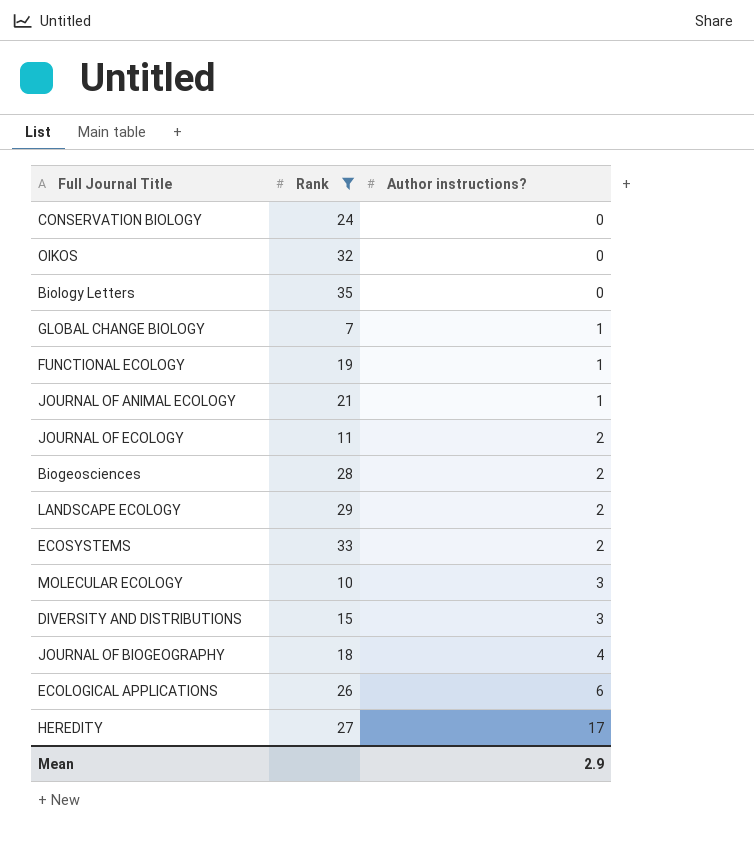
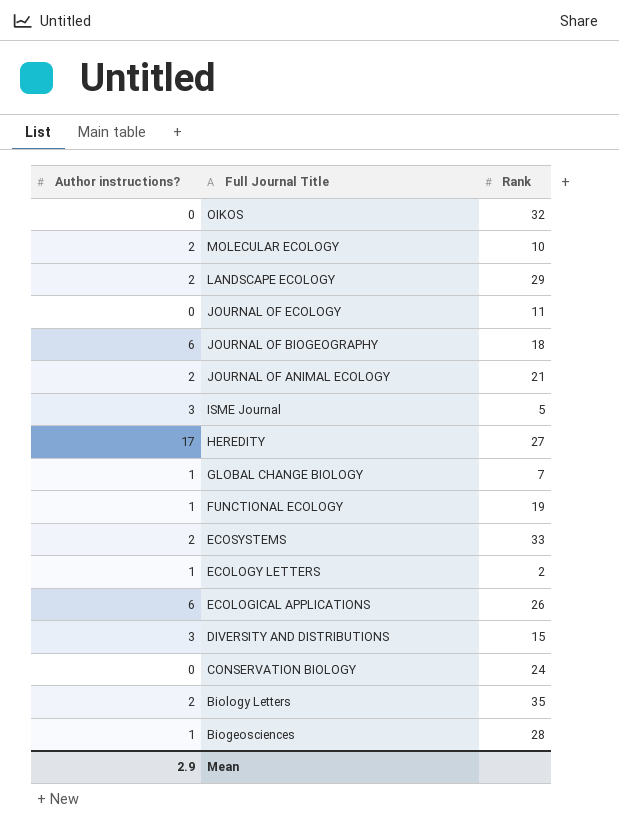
filter: Rank >= 7 -> none
row order: Author instructions? ascending -> Full Journal Title descending
column Author instructions? | position: 3 -> 1
MOLECULAR ECOLOGY | Author instructions?: 3 -> 2
JOURNAL OF ECOLOGY | Author instructions?: 2 -> 0
JOURNAL OF BIOGEOGRAPHY | Author instructions?: 4 -> 6
JOURNAL OF ANIMAL ECOLOGY | Author instructions?: 1 -> 2
Biology Letters | Author instructions?: 0 -> 2
Biogeosciences | Author instructions?: 2 -> 1

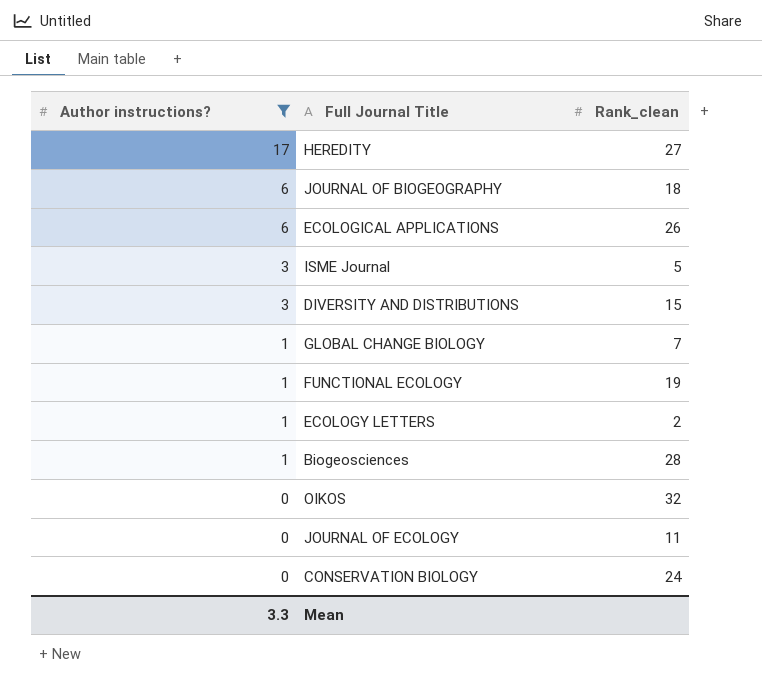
filter: none -> Author instructions? != 2
row order: Full Journal Title descending -> Author instructions? descending
column name: Rank -> Rank_clean
Mean | Author instructions?: 2.9 -> 3.3

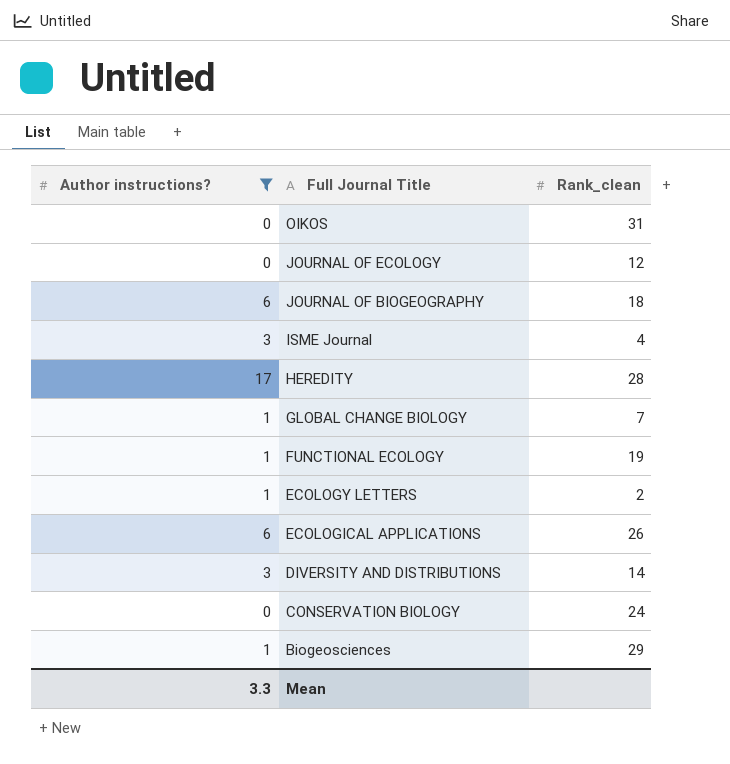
row order: Author instructions? descending -> Full Journal Title descending
OIKOS | Rank_clean: 32 -> 31
JOURNAL OF ECOLOGY | Rank_clean: 11 -> 12
ISME Journal | Rank_clean: 5 -> 4
HEREDITY | Rank_clean: 27 -> 28
DIVERSITY AND DISTRIBUTIONS | Rank_clean: 15 -> 14
Biogeosciences | Rank_clean: 28 -> 29

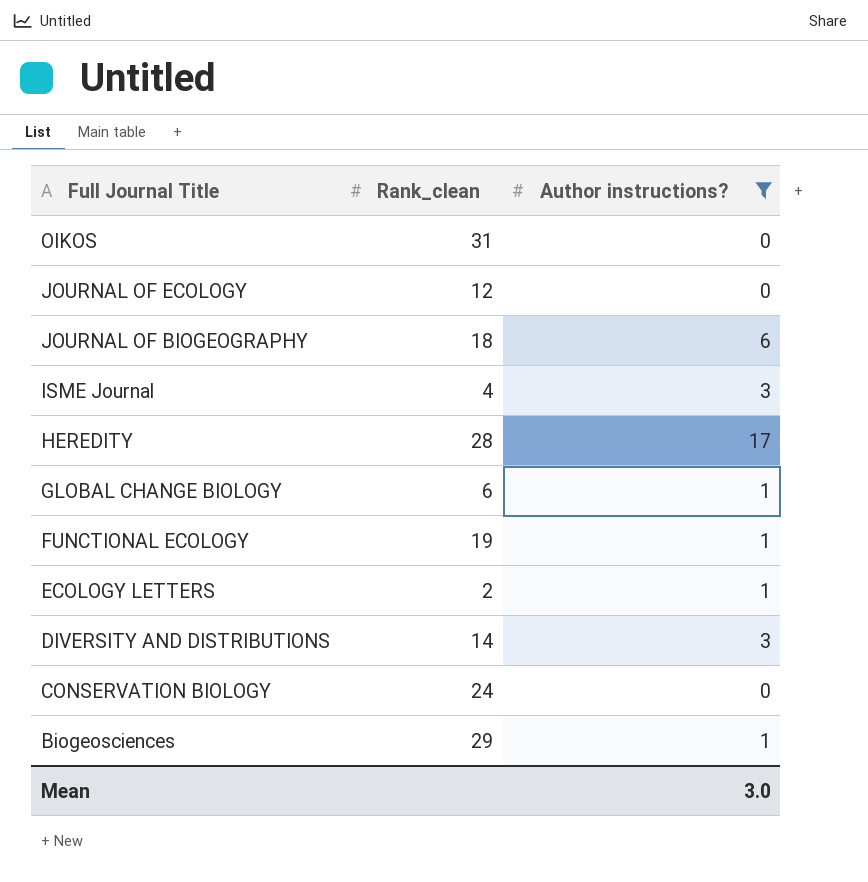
column Author instructions? | position: 1 -> 3
row ECOLOGICAL APPLICATIONS: 6 | 26 -> none
GLOBAL CHANGE BIOLOGY | Rank_clean: 7 -> 6
Mean | Author instructions?: 3.3 -> 3.0

